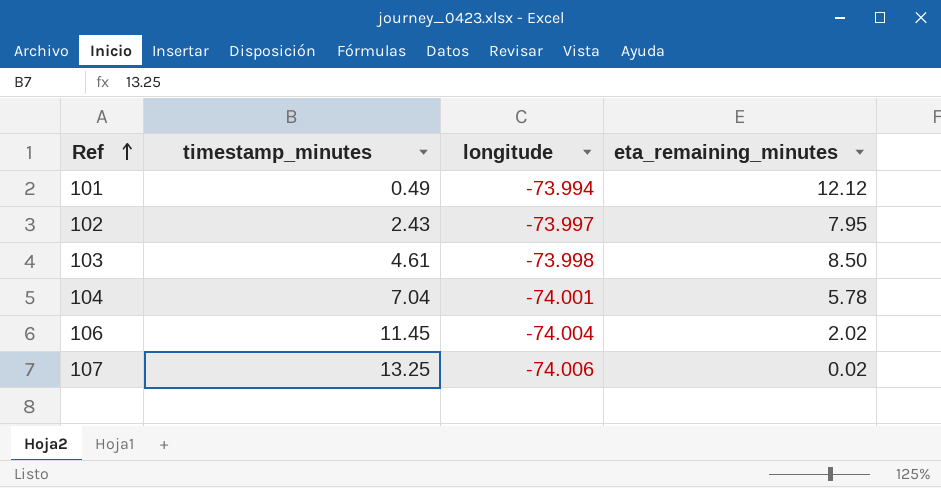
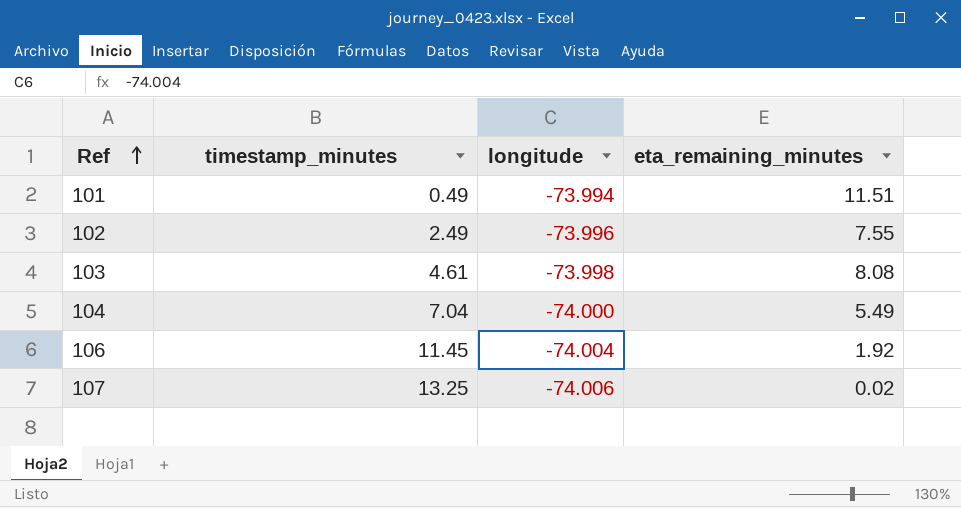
101 | eta_remaining_minutes: 12.12 -> 11.51
102 | timestamp_minutes: 2.43 -> 2.49
102 | longitude: -73.997 -> -73.996
102 | eta_remaining_minutes: 7.95 -> 7.55
103 | eta_remaining_minutes: 8.50 -> 8.08
104 | longitude: -74.001 -> -74.000
104 | eta_remaining_minutes: 5.78 -> 5.49
106 | eta_remaining_minutes: 2.02 -> 1.92

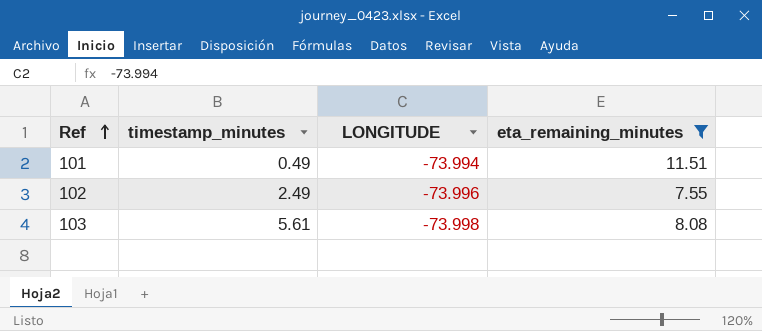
filter: none -> eta_remaining_minutes >= 7.55
column name: longitude -> LONGITUDE
103 | timestamp_minutes: 4.61 -> 5.61

